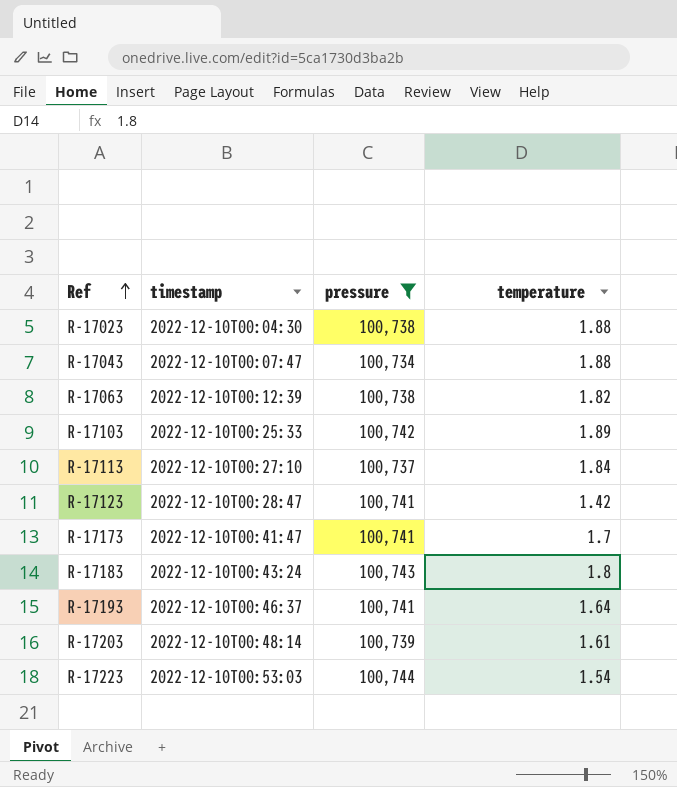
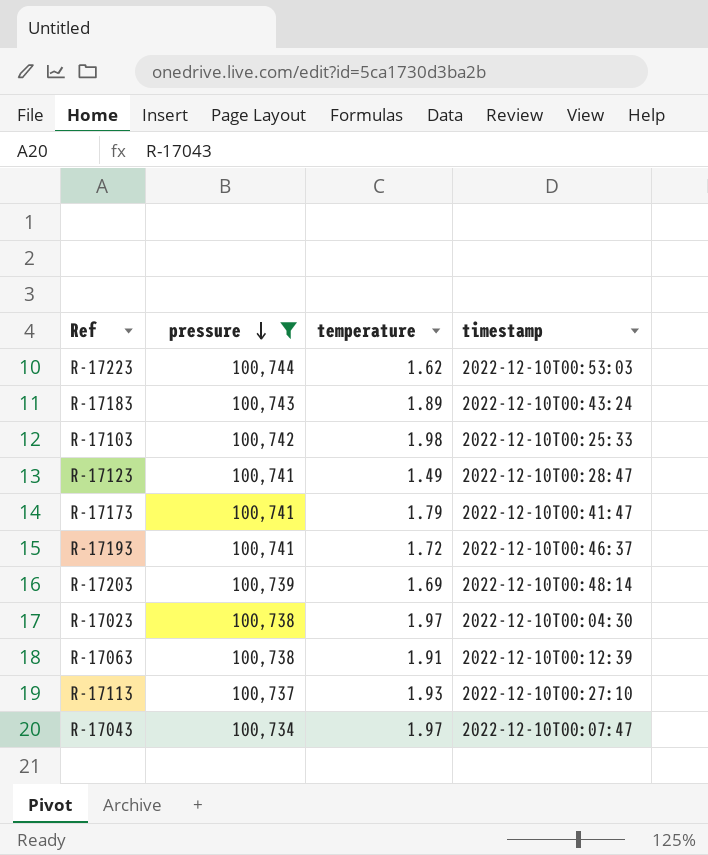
row order: Ref ascending -> pressure descending
column timestamp | position: 2 -> 4
R-17223 | temperature: 1.54 -> 1.62
R-17183 | temperature: 1.8 -> 1.89
R-17103 | temperature: 1.89 -> 1.98
R-17123 | temperature: 1.42 -> 1.49
R-17173 | temperature: 1.7 -> 1.79
R-17193 | temperature: 1.64 -> 1.72
R-17203 | temperature: 1.61 -> 1.69
R-17023 | temperature: 1.88 -> 1.97
R-17063 | temperature: 1.82 -> 1.91
R-17113 | temperature: 1.84 -> 1.93
R-17043 | temperature: 1.88 -> 1.97

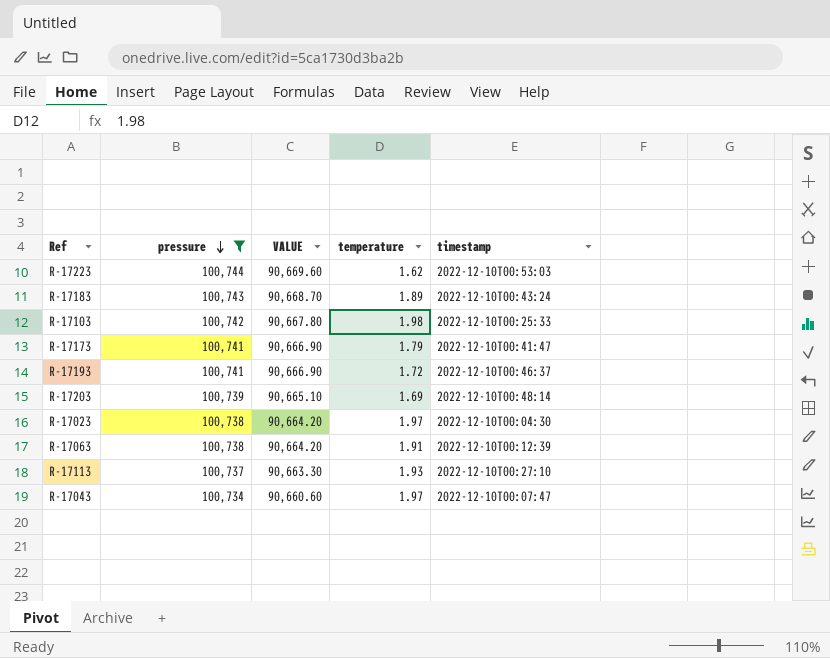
column VALUE | formula: none -> [pressure] * 0.9
row R-17123: 100,741 | 1.49 | 2022-12-10T00:28:47 -> none

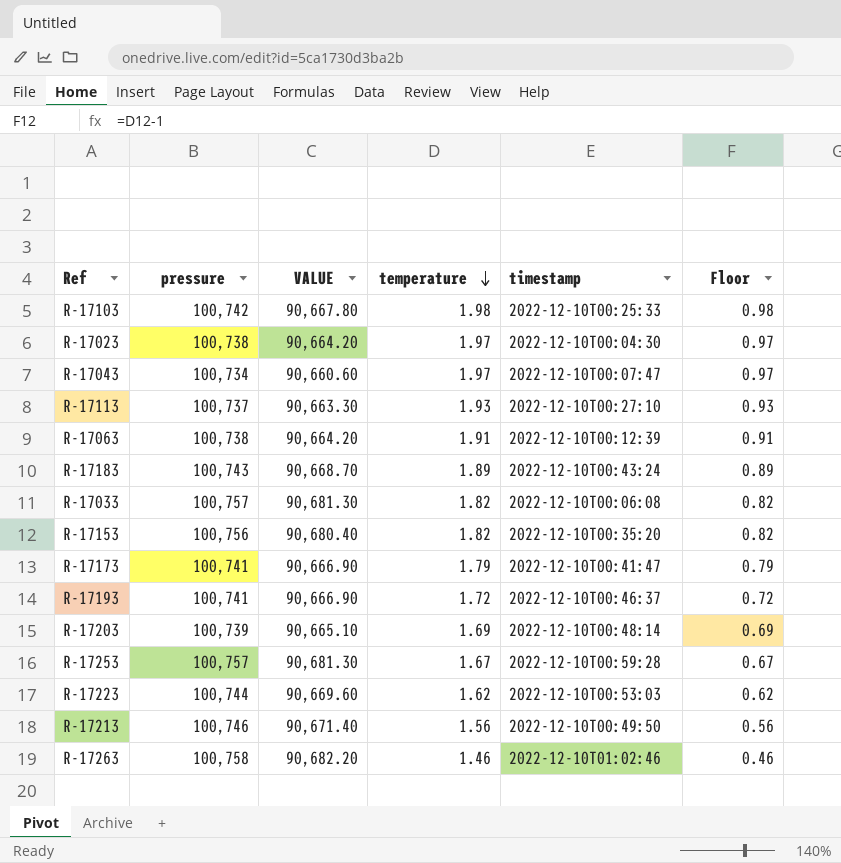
filter: pressure <= 100,744 -> none
row order: pressure descending -> temperature descending
column Floor | formula: none -> [temperature] - 1

